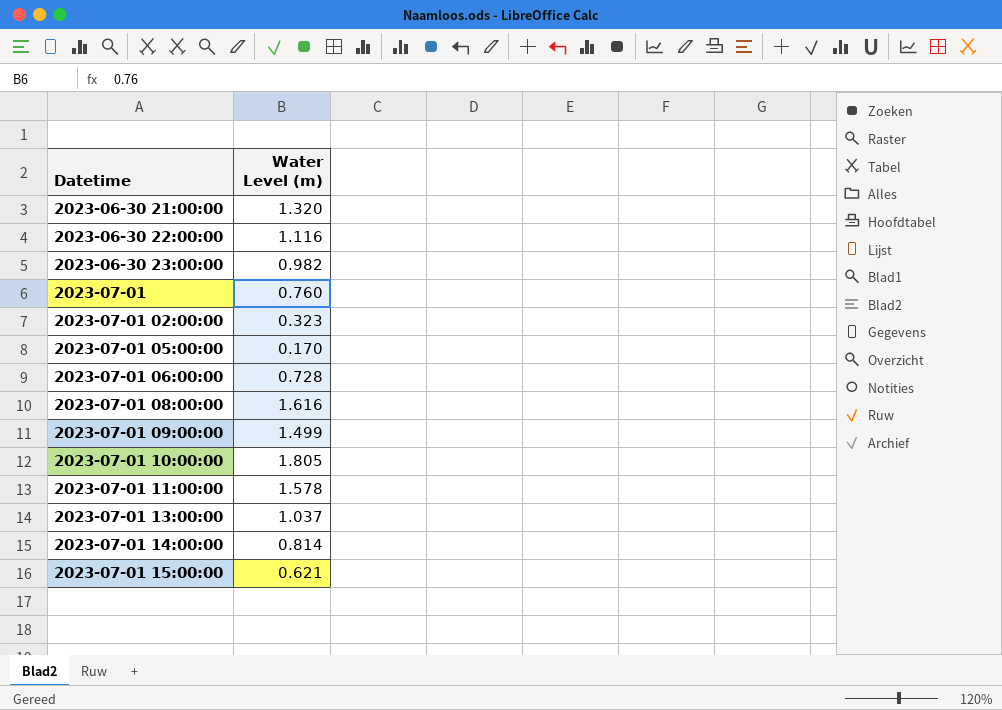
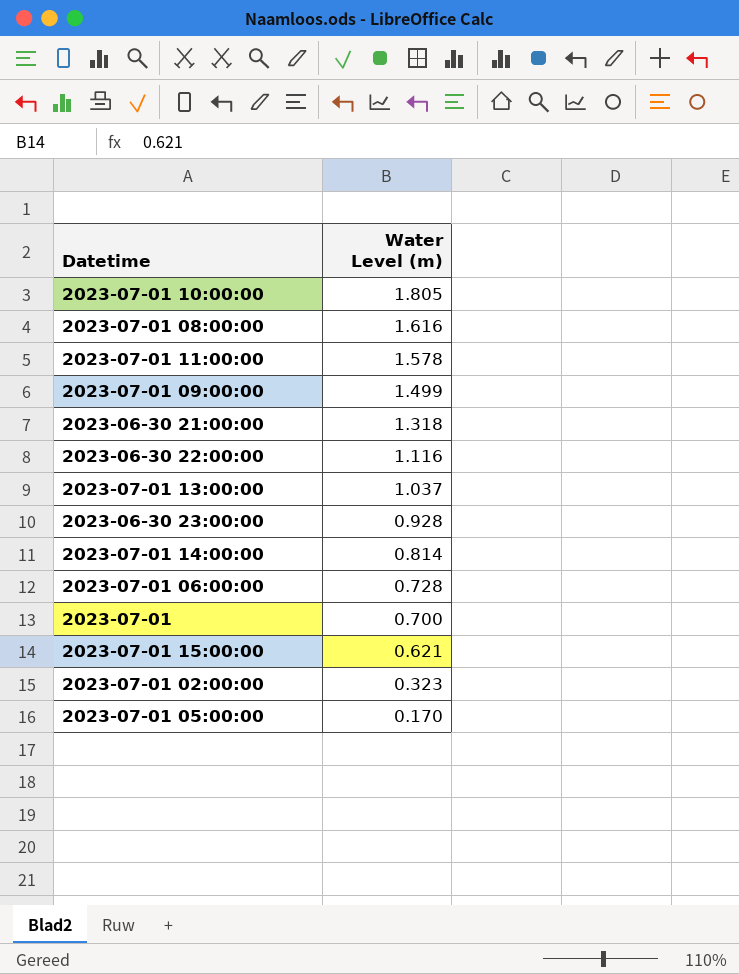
row order: Datetime ascending -> Water Level (m) descending
2023-06-30 21:00:00 | Water Level (m): 1.320 -> 1.318
2023-06-30 23:00:00 | Water Level (m): 0.982 -> 0.928
2023-07-01 | Water Level (m): 0.760 -> 0.700

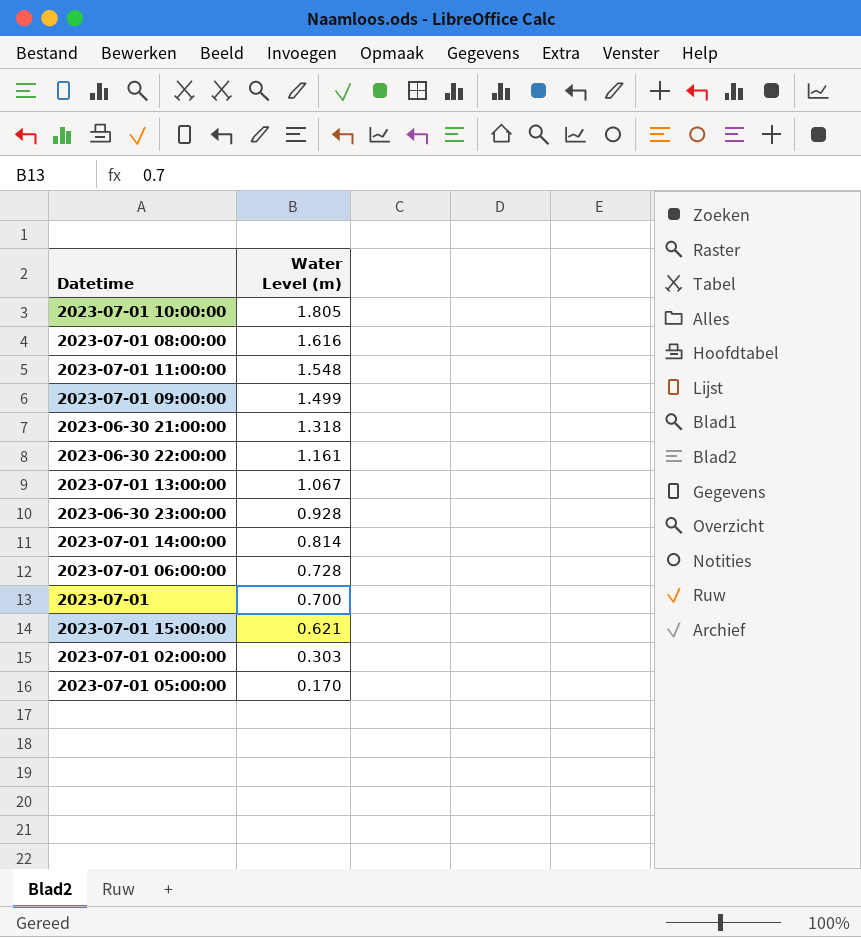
2023-07-01 11:00:00 | Water Level (m): 1.578 -> 1.548
2023-06-30 22:00:00 | Water Level (m): 1.116 -> 1.161
2023-07-01 13:00:00 | Water Level (m): 1.037 -> 1.067
2023-07-01 02:00:00 | Water Level (m): 0.323 -> 0.303

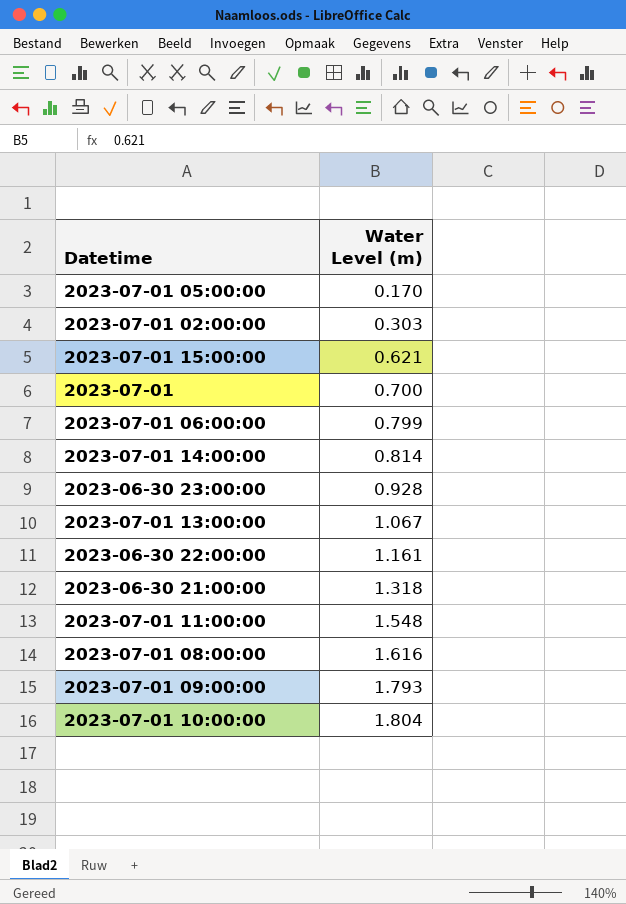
row order: Water Level (m) descending -> Water Level (m) ascending
2023-07-01 06:00:00 | Water Level (m): 0.728 -> 0.799
2023-07-01 09:00:00 | Water Level (m): 1.499 -> 1.793
2023-07-01 10:00:00 | Water Level (m): 1.805 -> 1.804

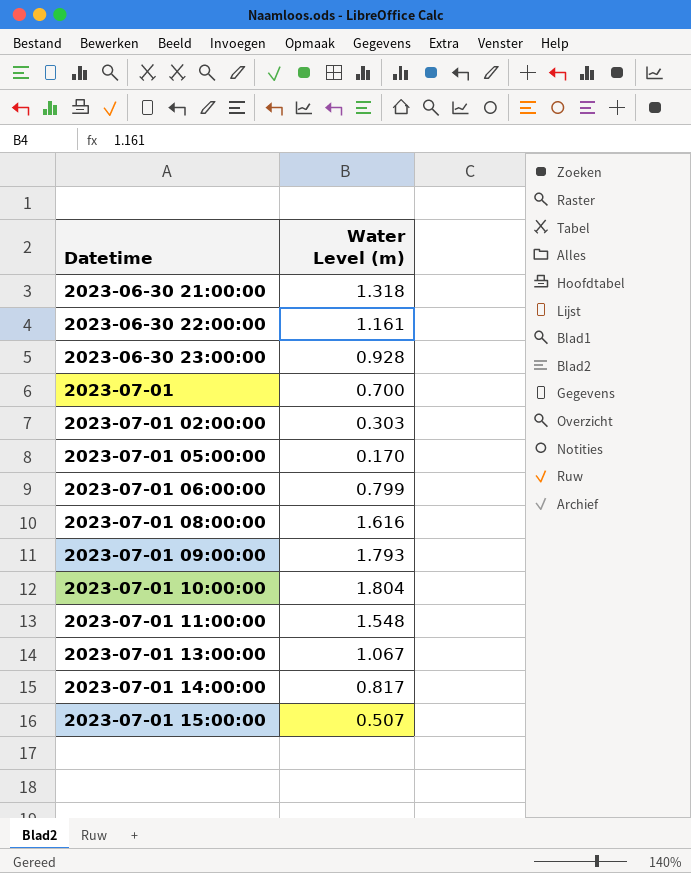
row order: Water Level (m) ascending -> Datetime ascending
2023-07-01 14:00:00 | Water Level (m): 0.814 -> 0.817
2023-07-01 15:00:00 | Water Level (m): 0.621 -> 0.507

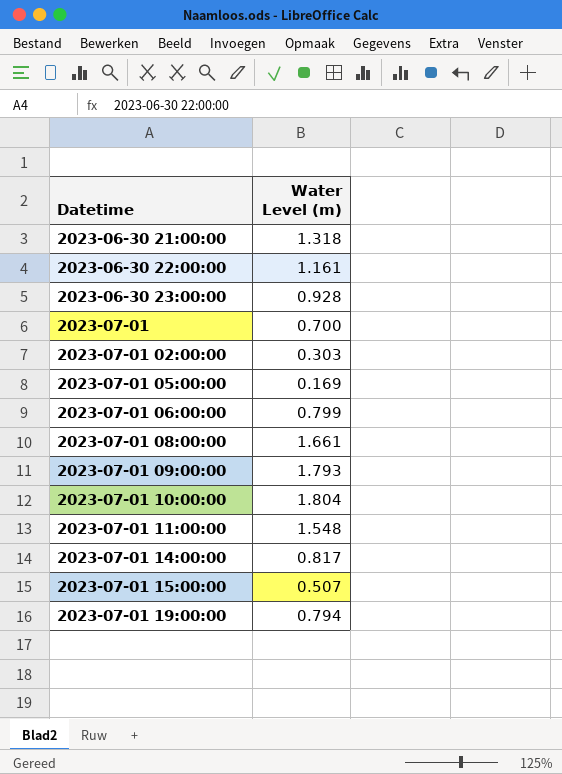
row 2023-07-01 13:00:00: 1.067 -> none
2023-07-01 05:00:00 | Water Level (m): 0.170 -> 0.169
2023-07-01 08:00:00 | Water Level (m): 1.616 -> 1.661
row 2023-07-01 19:00:00: none -> 0.794

